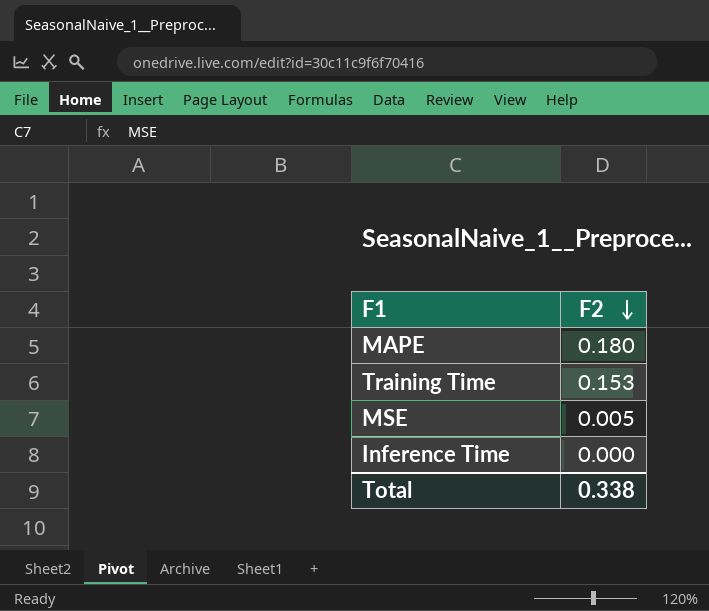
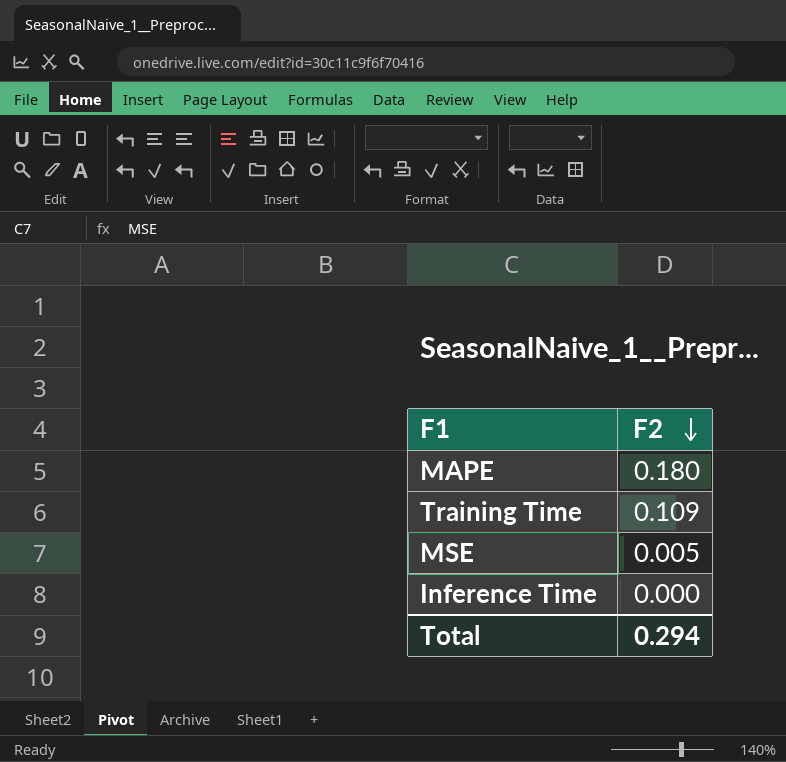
Training Time | F2: 0.153 -> 0.109
Total | F2: 0.338 -> 0.294

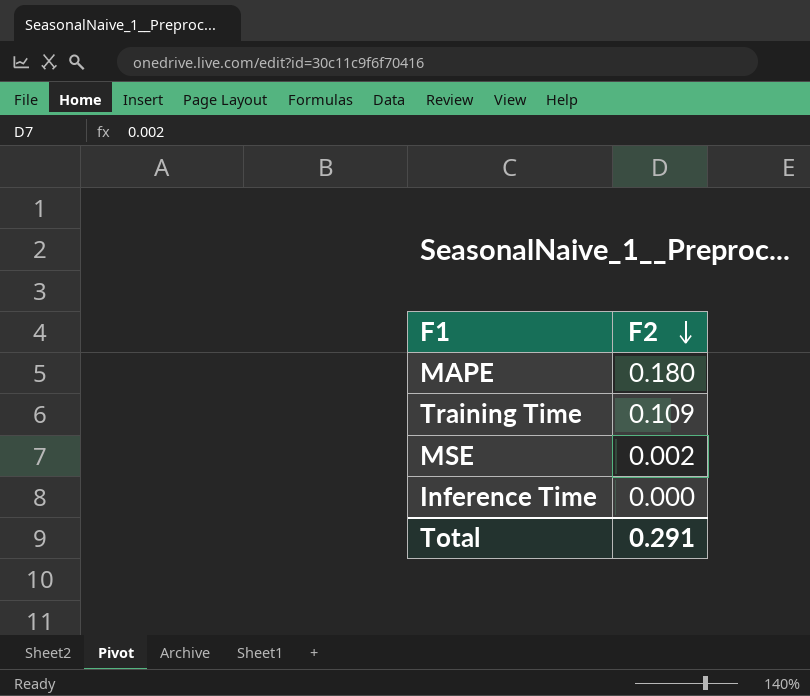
MSE | F2: 0.005 -> 0.002
Total | F2: 0.294 -> 0.291

